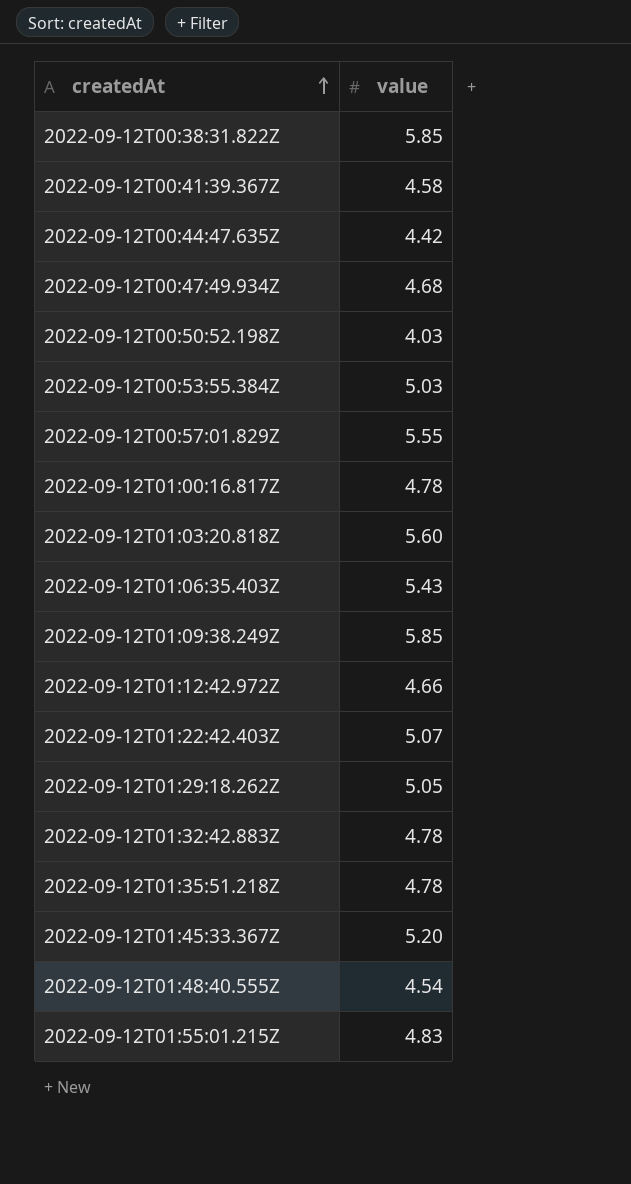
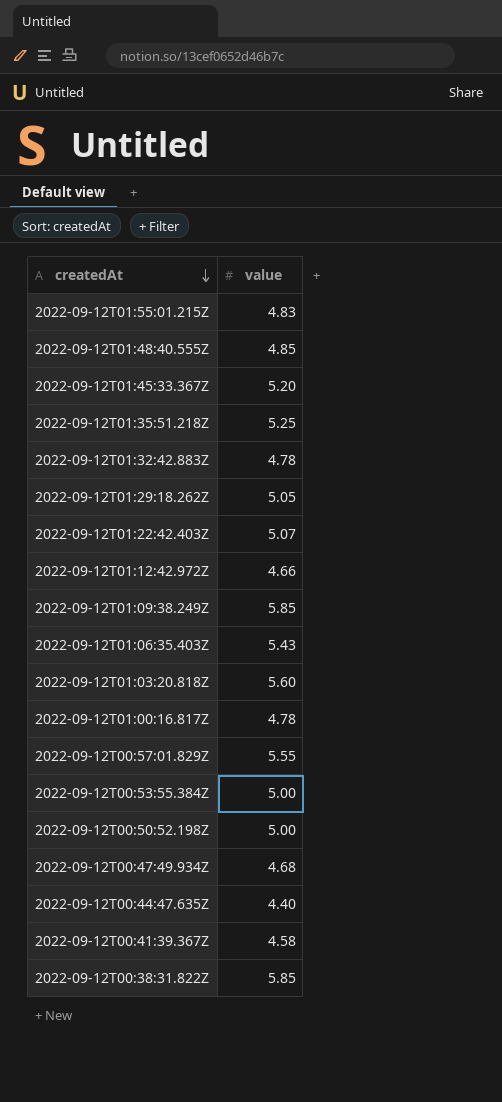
row order: createdAt ascending -> createdAt descending
2022-09-12T01:48:40.555Z | value: 4.54 -> 4.85
2022-09-12T01:35:51.218Z | value: 4.78 -> 5.25
2022-09-12T00:53:55.384Z | value: 5.03 -> 5.00
2022-09-12T00:50:52.198Z | value: 4.03 -> 5.00
2022-09-12T00:44:47.635Z | value: 4.42 -> 4.40

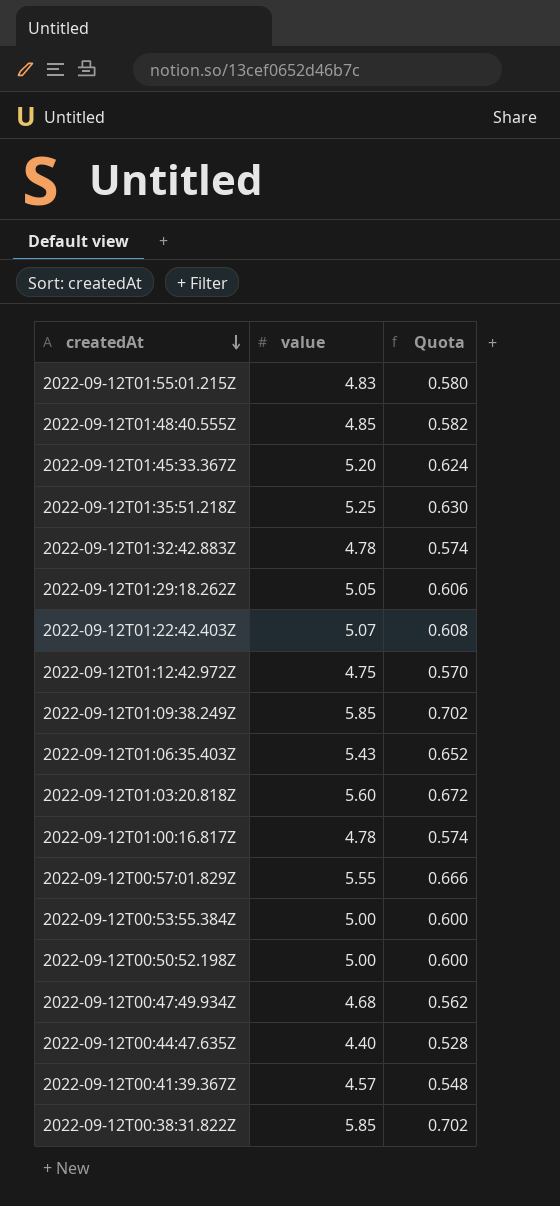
column Quota | formula: none -> [value] * 0.12
2022-09-12T01:12:42.972Z | value: 4.66 -> 4.75
2022-09-12T00:41:39.367Z | value: 4.58 -> 4.57

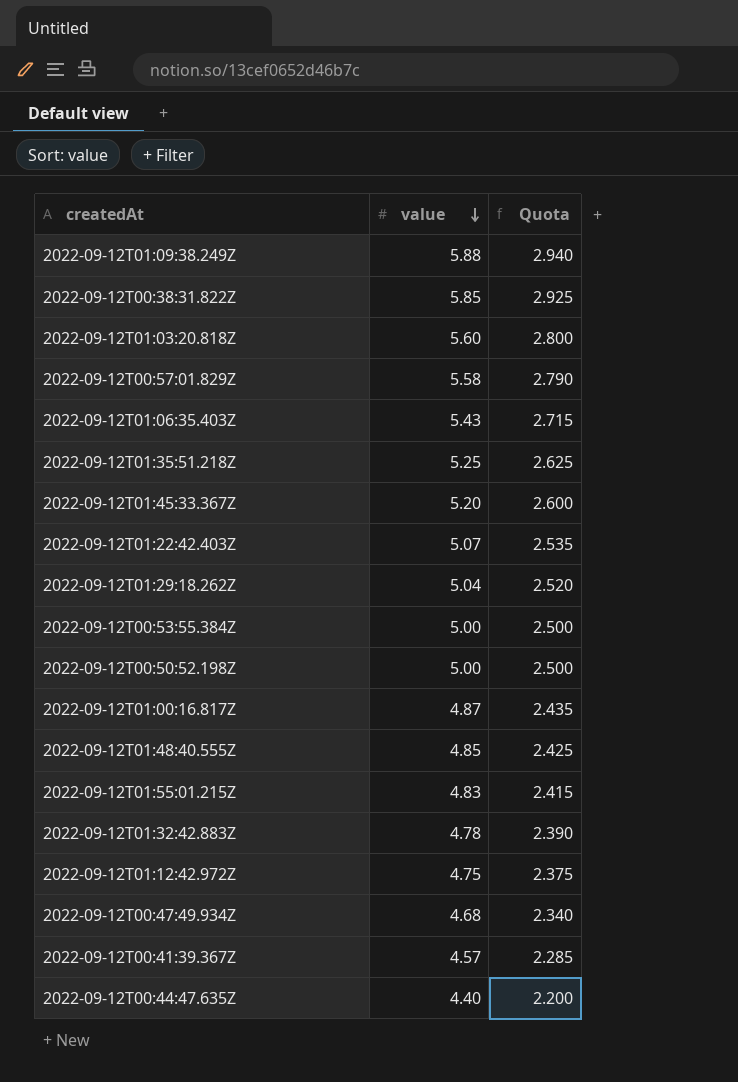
row order: createdAt descending -> value descending
column Quota | formula: [value] * 0.12 -> [value] * 0.5
2022-09-12T01:09:38.249Z | value: 5.85 -> 5.88
2022-09-12T00:57:01.829Z | value: 5.55 -> 5.58
2022-09-12T01:29:18.262Z | value: 5.05 -> 5.04
2022-09-12T01:00:16.817Z | value: 4.78 -> 4.87

